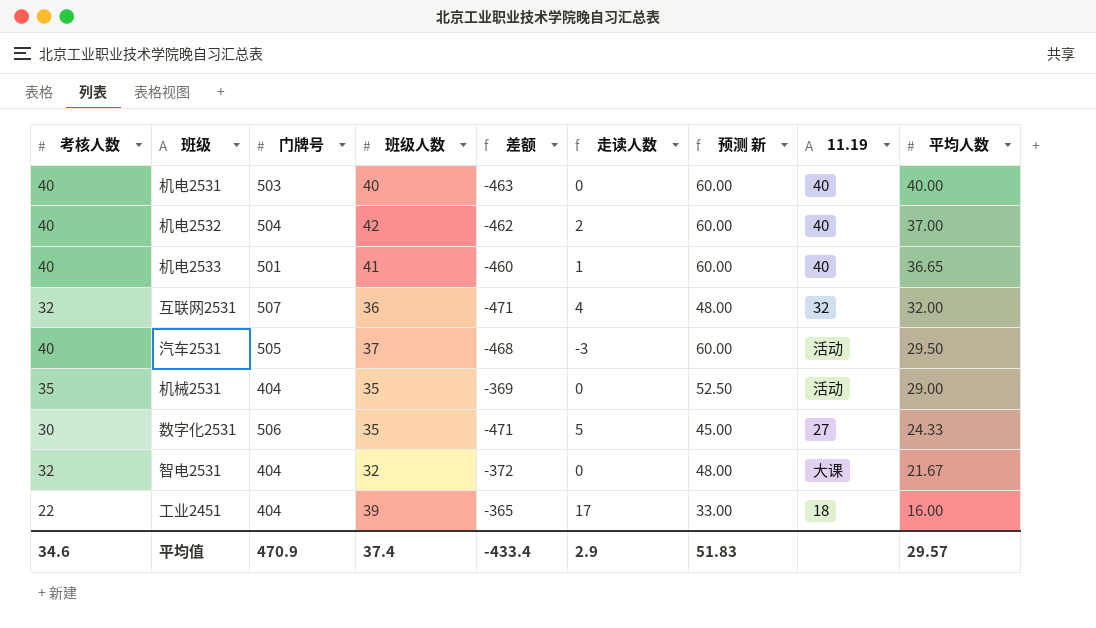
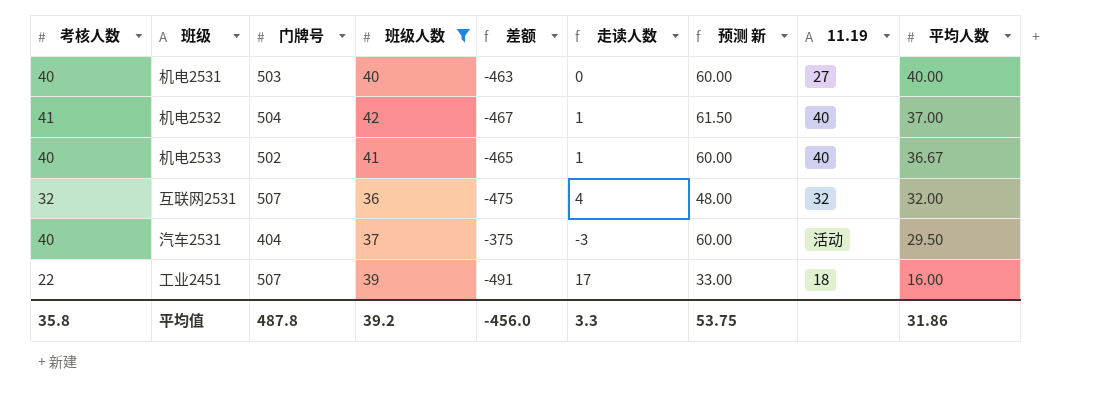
filter: none -> 班级人数 >= 36
column 差额 | formula: [班级人数] - [门牌号] -> [平均人数] - [门牌号]
机电2531 | 11.19: 40 -> 27
机电2532 | 考核人数: 40 -> 41
机电2532 | 走读人数: 2 -> 1
机电2532 | 预测 新: 60.00 -> 61.50
机电2533 | 门牌号: 501 -> 502
机电2533 | 平均人数: 36.65 -> 36.67
汽车2531 | 门牌号: 505 -> 404
工业2451 | 门牌号: 404 -> 507
平均值 | 考核人数: 34.6 -> 35.8
平均值 | 门牌号: 470.9 -> 487.8
平均值 | 班级人数: 37.4 -> 39.2
平均值 | 差额: -433.4 -> -456.0
平均值 | 走读人数: 2.9 -> 3.3
平均值 | 预测 新: 51.83 -> 53.75
平均值 | 平均人数: 29.57 -> 31.86

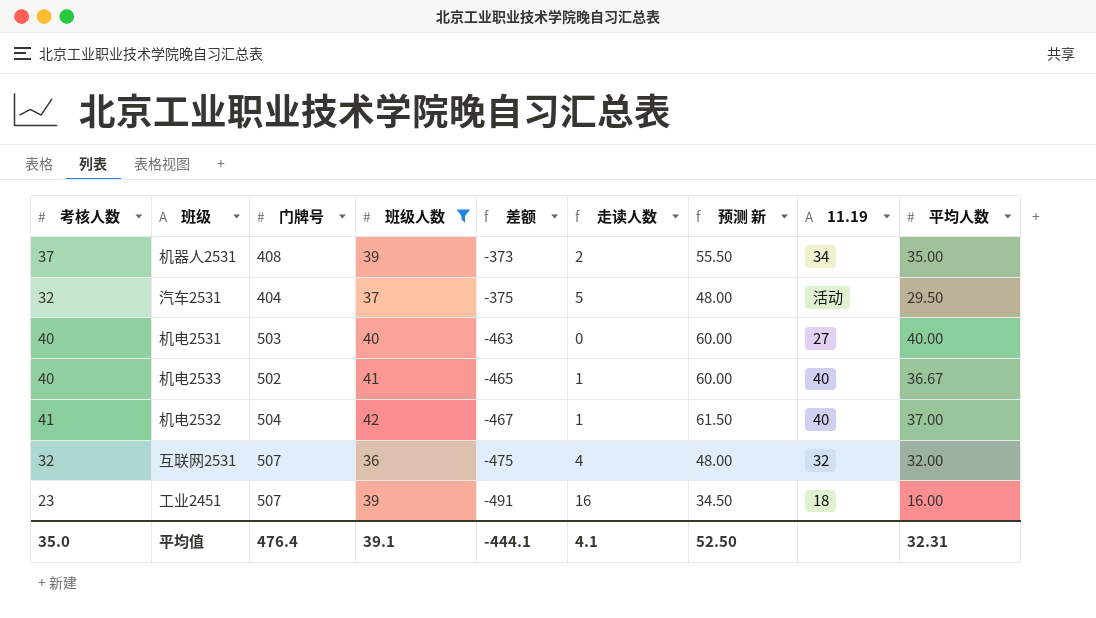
row order: 平均人数 descending -> 差额 descending
row 机器人2531: none -> 37 | 408 | 39 | -373 | 2 | 55.50 | 34 | 35.00
汽车2531 | 考核人数: 40 -> 32
汽车2531 | 走读人数: -3 -> 5
汽车2531 | 预测 新: 60.00 -> 48.00
工业2451 | 考核人数: 22 -> 23
工业2451 | 走读人数: 17 -> 16
工业2451 | 预测 新: 33.00 -> 34.50
平均值 | 考核人数: 35.8 -> 35.0
平均值 | 门牌号: 487.8 -> 476.4
平均值 | 班级人数: 39.2 -> 39.1
平均值 | 差额: -456.0 -> -444.1
平均值 | 走读人数: 3.3 -> 4.1
平均值 | 预测 新: 53.75 -> 52.50
平均值 | 平均人数: 31.86 -> 32.31

